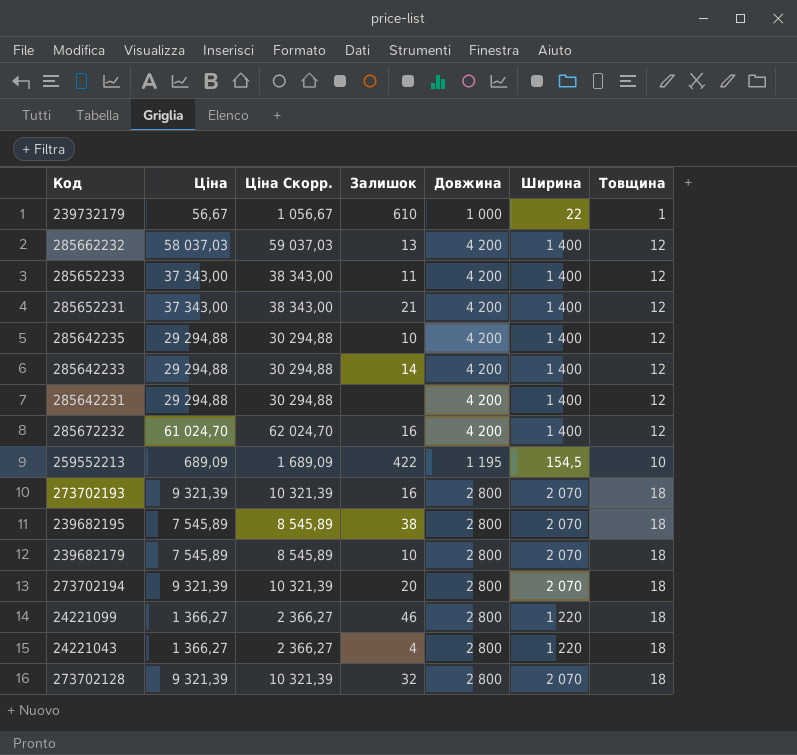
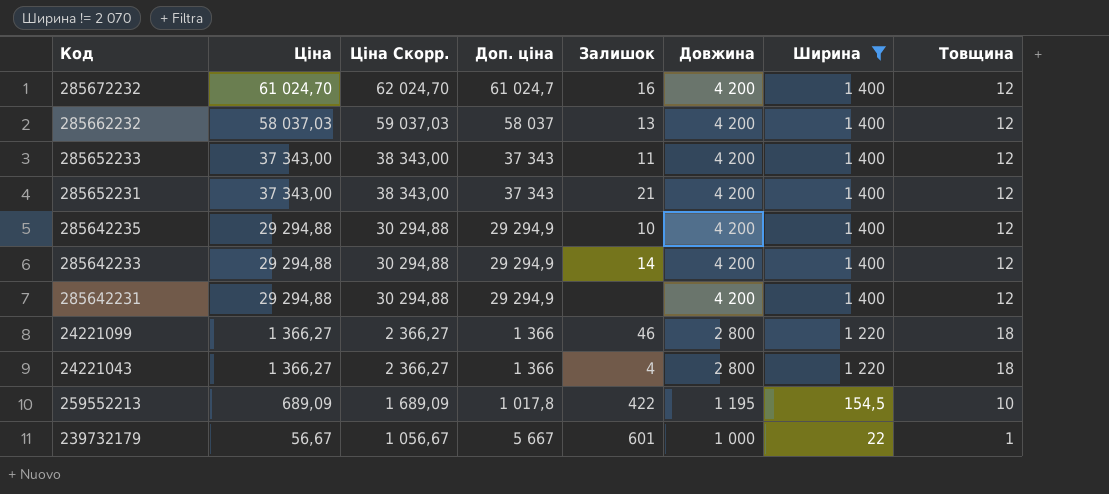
filter: none -> Ширина != 2 070
row order: none -> Ціна descending
column Доп. ціна | position: none -> 4
239732179 | Залишок: 610 -> 601

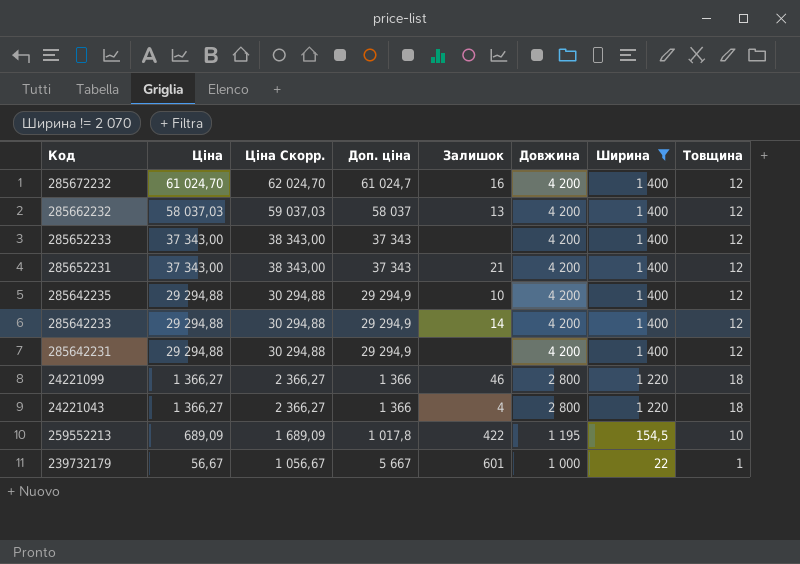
285652233 | Залишок: 11 -> none

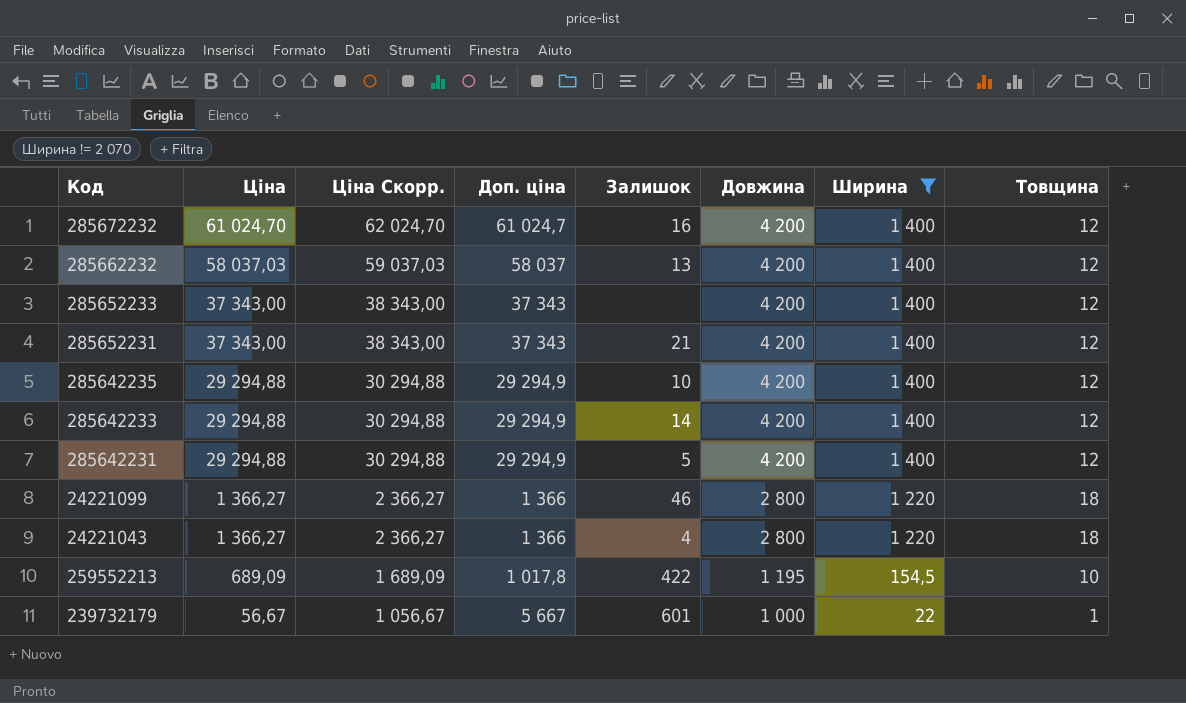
285642231 | Залишок: none -> 5

